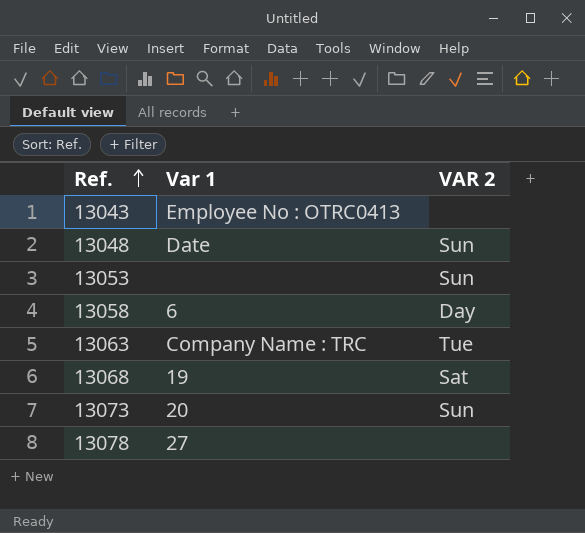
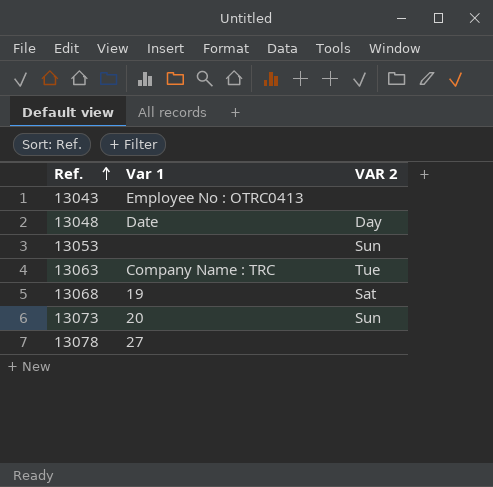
row 13058: 6 | Day -> none
13048 | VAR 2: Sun -> Day

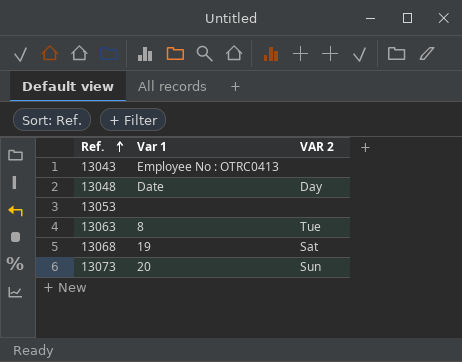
row 13078: 27 | none -> none
13053 | VAR 2: Sun -> none
13063 | Var 1: Company Name : TRC -> 8

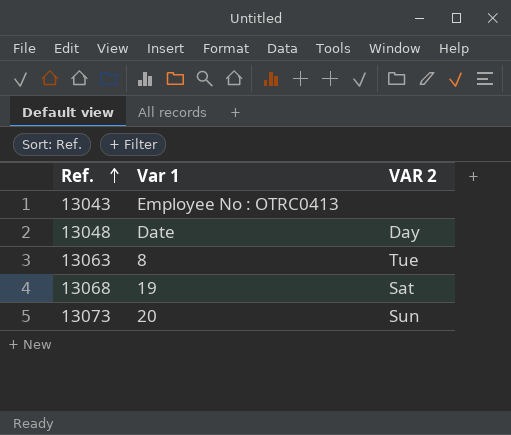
row 13053: none | none -> none

